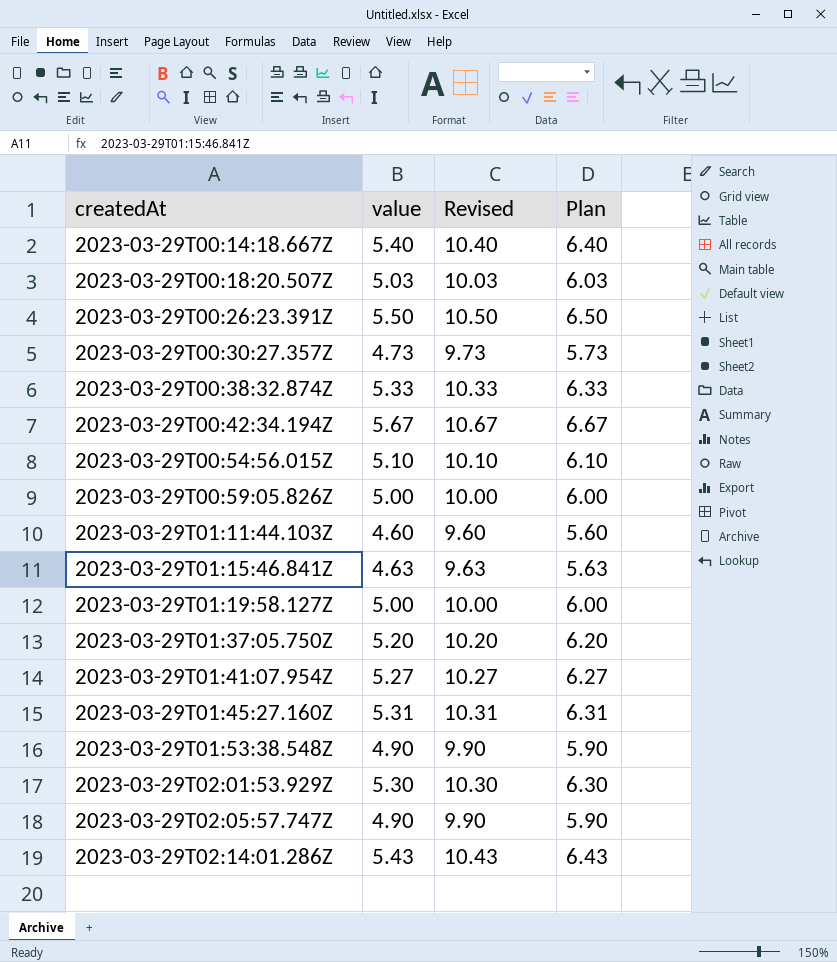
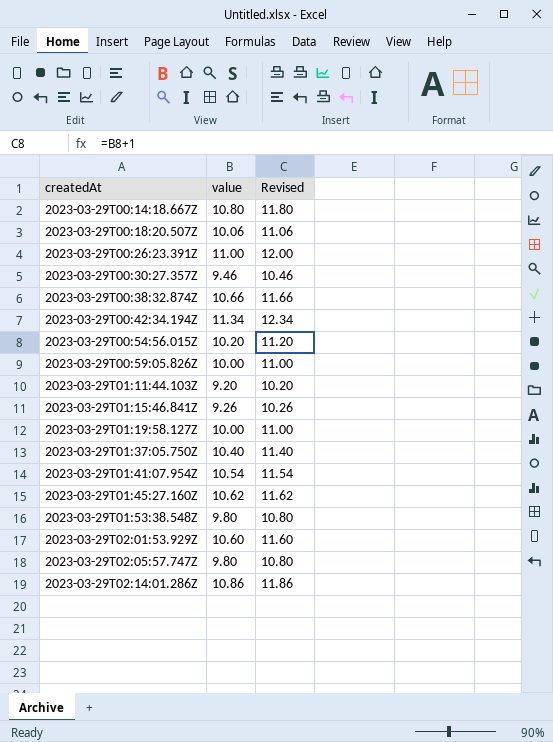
column Plan | formula: [value] + 1 -> none
column Revised | formula: [value] + 5 -> [value] + 1
2023-03-29T00:14:18.667Z | value: 5.40 -> 10.80
2023-03-29T00:18:20.507Z | value: 5.03 -> 10.06
2023-03-29T00:26:23.391Z | value: 5.50 -> 11.00
2023-03-29T00:30:27.357Z | value: 4.73 -> 9.46
2023-03-29T00:38:32.874Z | value: 5.33 -> 10.66
2023-03-29T00:42:34.194Z | value: 5.67 -> 11.34
2023-03-29T00:54:56.015Z | value: 5.10 -> 10.20
2023-03-29T00:59:05.826Z | value: 5.00 -> 10.00
2023-03-29T01:11:44.103Z | value: 4.60 -> 9.20
2023-03-29T01:15:46.841Z | value: 4.63 -> 9.26
2023-03-29T01:19:58.127Z | value: 5.00 -> 10.00
2023-03-29T01:37:05.750Z | value: 5.20 -> 10.40
2023-03-29T01:41:07.954Z | value: 5.27 -> 10.54
2023-03-29T01:45:27.160Z | value: 5.31 -> 10.62
2023-03-29T01:53:38.548Z | value: 4.90 -> 9.80
2023-03-29T02:01:53.929Z | value: 5.30 -> 10.60
2023-03-29T02:05:57.747Z | value: 4.90 -> 9.80
2023-03-29T02:14:01.286Z | value: 5.43 -> 10.86

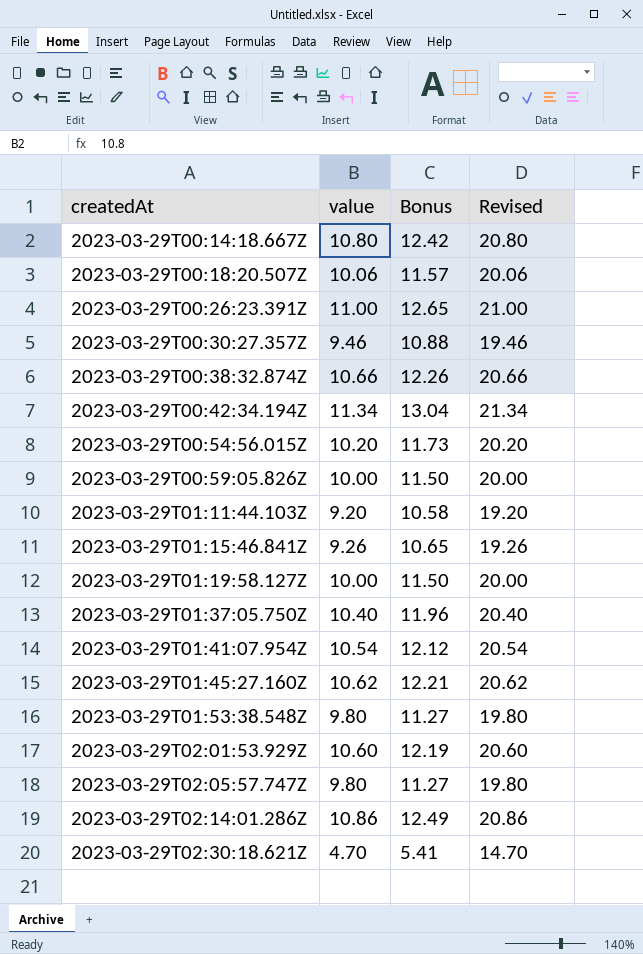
column Bonus | formula: none -> [value] * 1.15
column Revised | formula: [value] + 1 -> [value] + 10
row 2023-03-29T02:30:18.621Z: none -> 4.70 | 5.41 | 14.70

